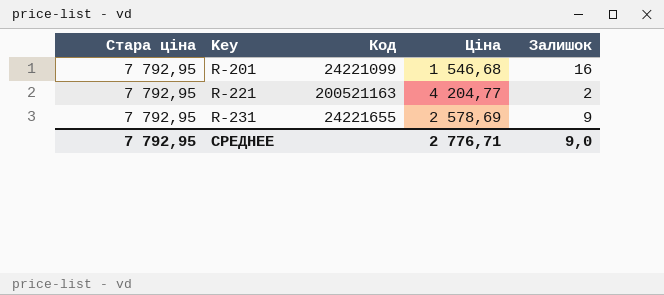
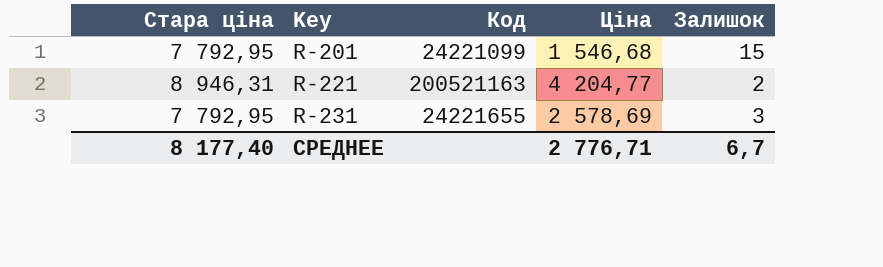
R-201 | Залишок: 16 -> 15
R-221 | Стара ціна: 7 792,95 -> 8 946,31
R-231 | Залишок: 9 -> 3
СРЕДНЕЕ | Стара ціна: 7 792,95 -> 8 177,40
СРЕДНЕЕ | Залишок: 9,0 -> 6,7

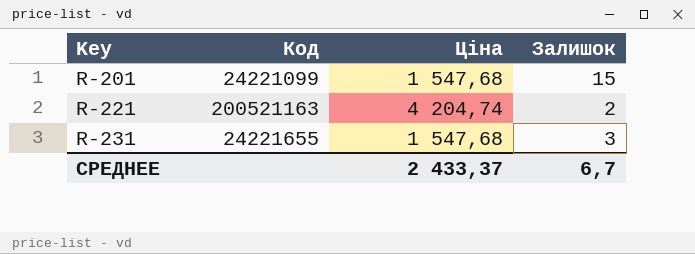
column Стара ціна | position: 1 -> none
R-201 | Ціна: 1 546,68 -> 1 547,68
R-221 | Ціна: 4 204,77 -> 4 204,74
R-231 | Ціна: 2 578,69 -> 1 547,68
СРЕДНЕЕ | Ціна: 2 776,71 -> 2 433,37

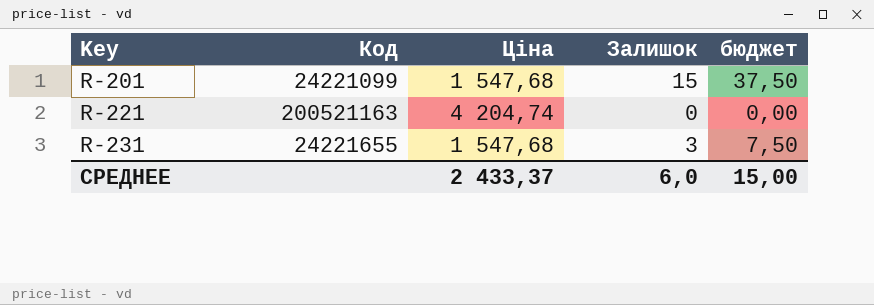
column бюджет | formula: none -> [Залишок] * 2,5
R-221 | Залишок: 2 -> 0
СРЕДНЕЕ | Залишок: 6,7 -> 6,0

